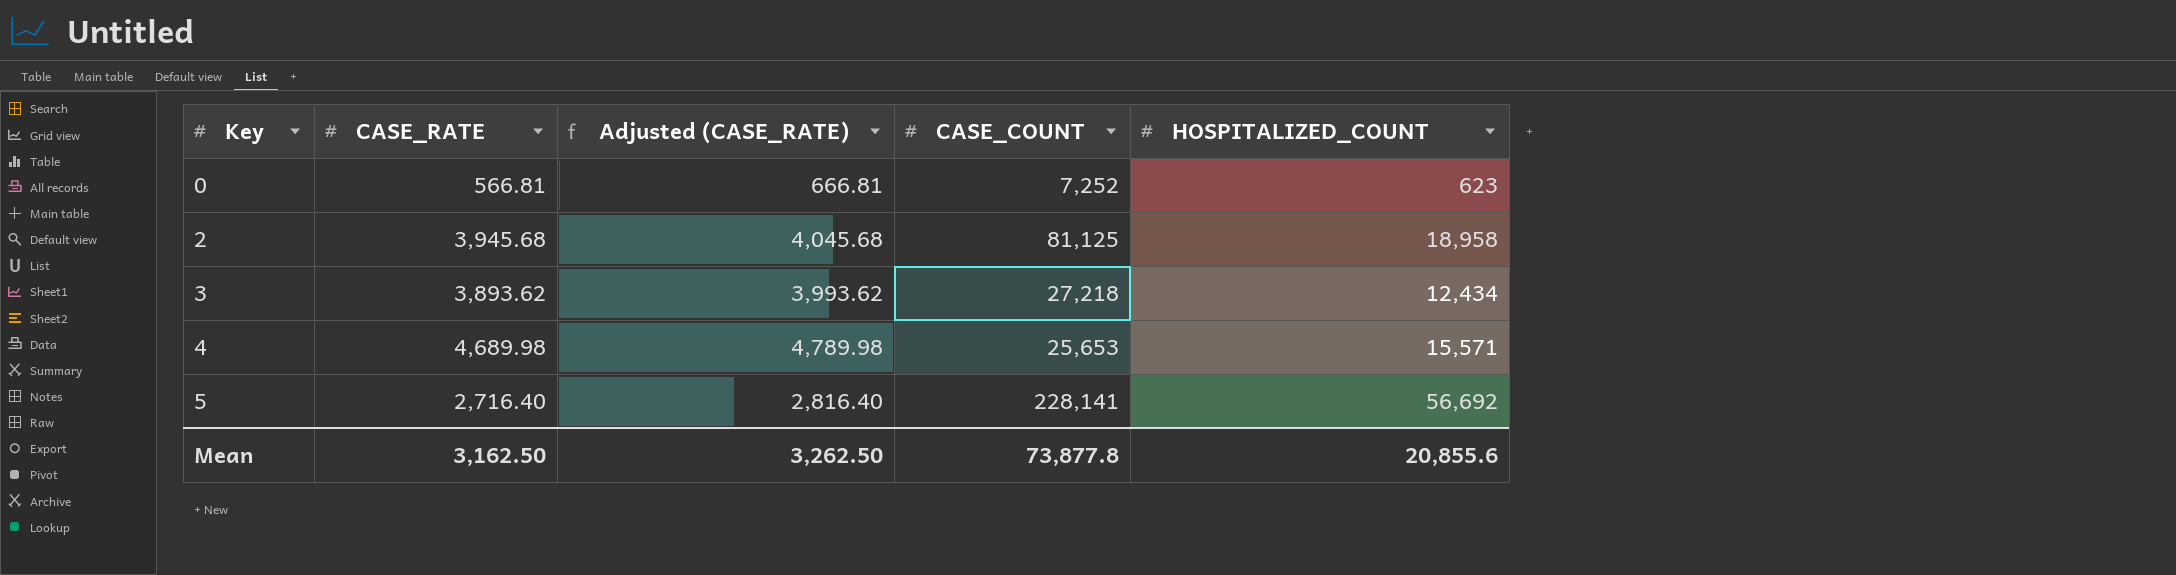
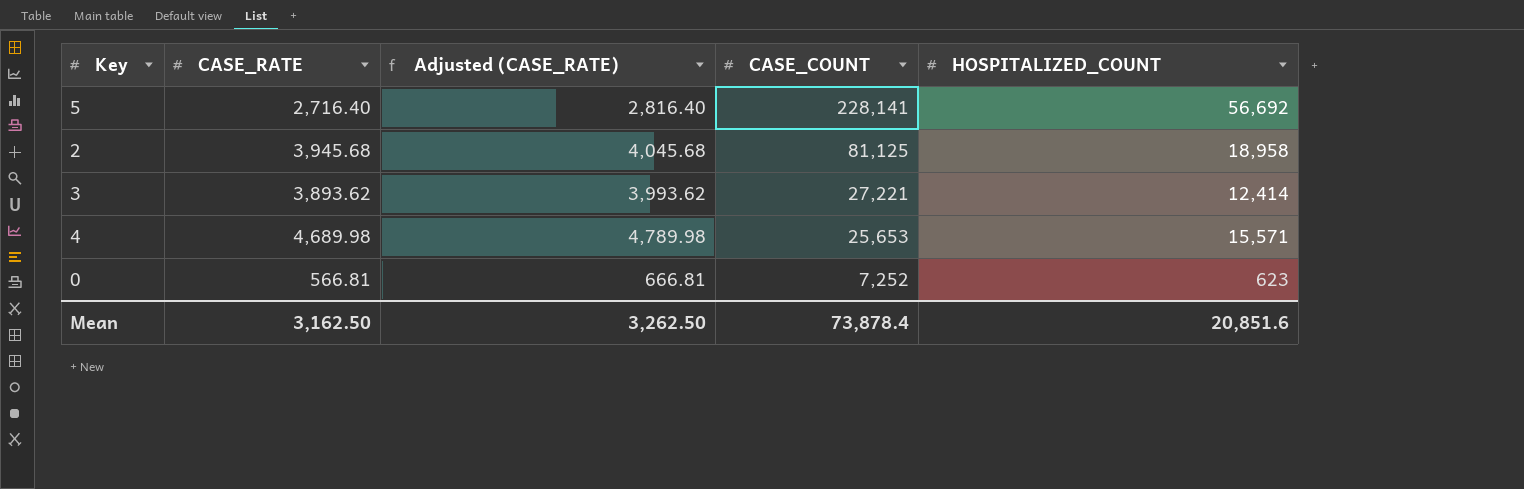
row order: Key ascending -> CASE_COUNT descending
3 | CASE_COUNT: 27,218 -> 27,221
3 | HOSPITALIZED_COUNT: 12,434 -> 12,414
Mean | CASE_COUNT: 73,877.8 -> 73,878.4
Mean | HOSPITALIZED_COUNT: 20,855.6 -> 20,851.6

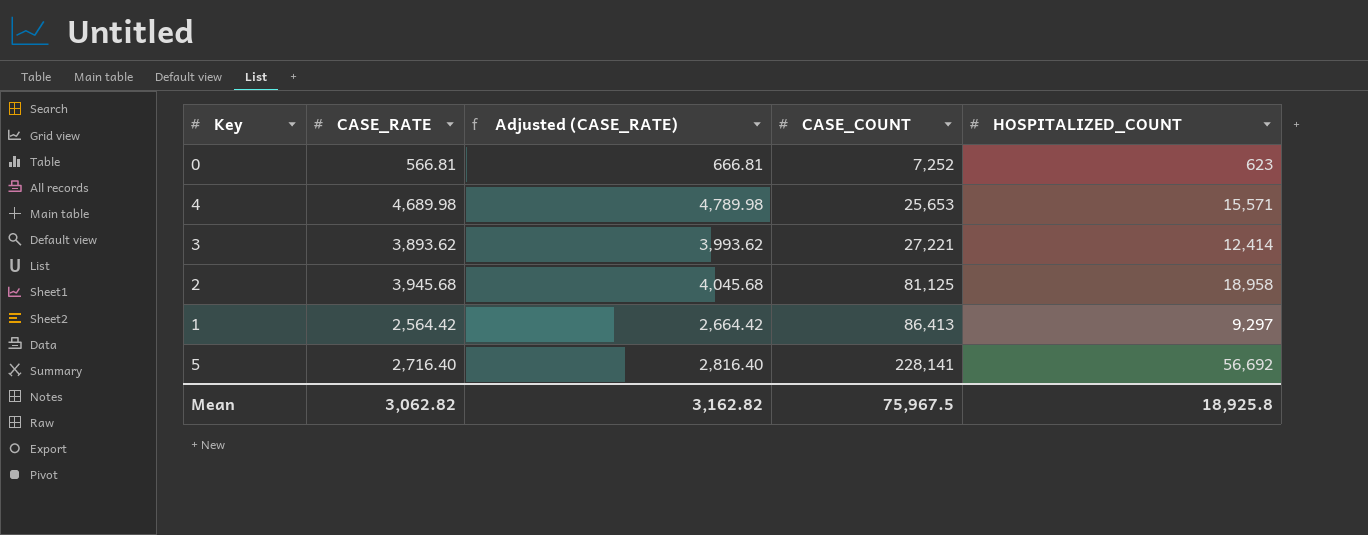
row order: CASE_COUNT descending -> CASE_COUNT ascending
row 1: none -> 2,564.42 | 2,664.42 | 86,413 | 9,297
Mean | CASE_RATE: 3,162.50 -> 3,062.82
Mean | Adjusted (CASE_RATE): 3,262.50 -> 3,162.82
Mean | CASE_COUNT: 73,878.4 -> 75,967.5
Mean | HOSPITALIZED_COUNT: 20,851.6 -> 18,925.8

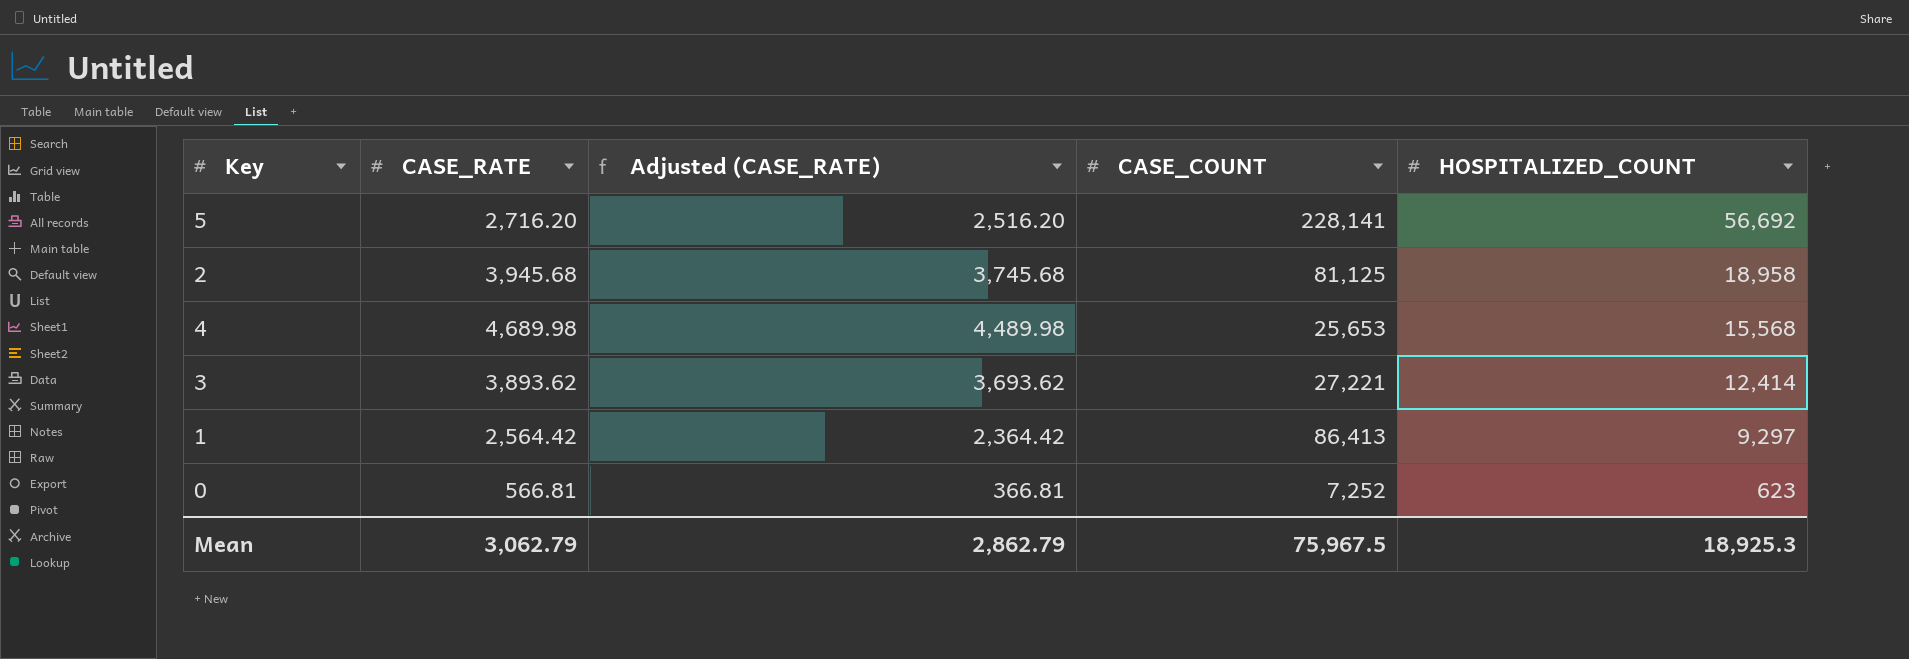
row order: CASE_COUNT ascending -> HOSPITALIZED_COUNT descending
column Adjusted (CASE_RATE) | formula: [CASE_RATE] + 100 -> [CASE_RATE] - 200
5 | CASE_RATE: 2,716.40 -> 2,716.20
4 | HOSPITALIZED_COUNT: 15,571 -> 15,568
Mean | CASE_RATE: 3,062.82 -> 3,062.79
Mean | Adjusted (CASE_RATE): 3,162.82 -> 2,862.79
Mean | HOSPITALIZED_COUNT: 18,925.8 -> 18,925.3

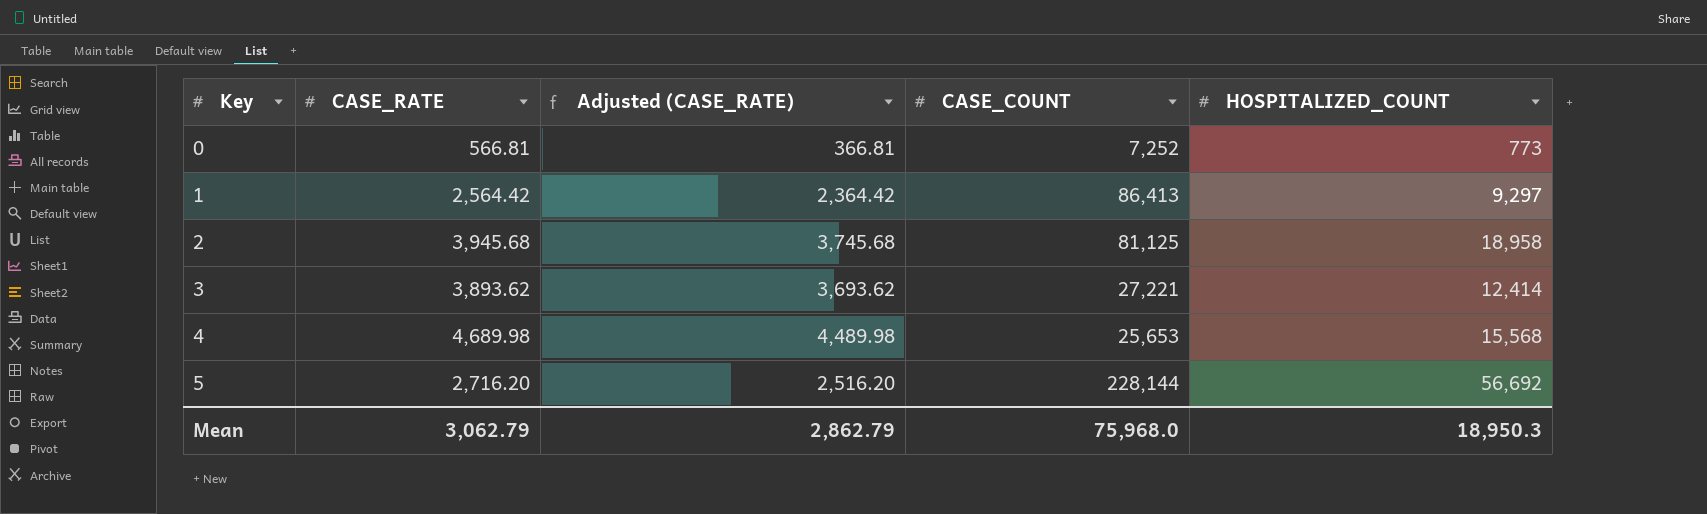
row order: HOSPITALIZED_COUNT descending -> Key ascending
0 | HOSPITALIZED_COUNT: 623 -> 773
5 | CASE_COUNT: 228,141 -> 228,144
Mean | CASE_COUNT: 75,967.5 -> 75,968.0
Mean | HOSPITALIZED_COUNT: 18,925.3 -> 18,950.3

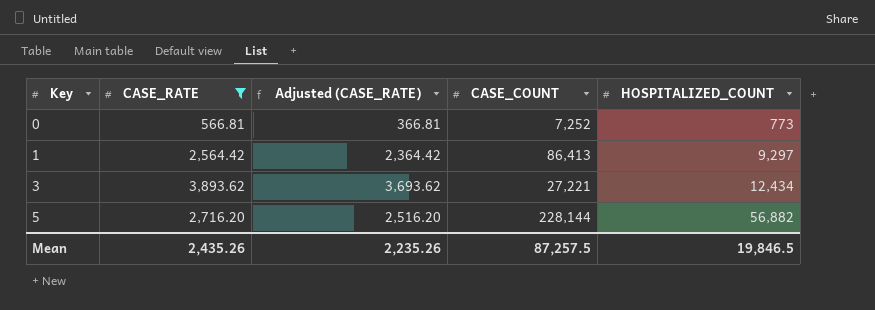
filter: none -> CASE_RATE <= 3,893.62
3 | HOSPITALIZED_COUNT: 12,414 -> 12,434
5 | HOSPITALIZED_COUNT: 56,692 -> 56,882
Mean | CASE_RATE: 3,062.79 -> 2,435.26
Mean | Adjusted (CASE_RATE): 2,862.79 -> 2,235.26
Mean | CASE_COUNT: 75,968.0 -> 87,257.5
Mean | HOSPITALIZED_COUNT: 18,950.3 -> 19,846.5

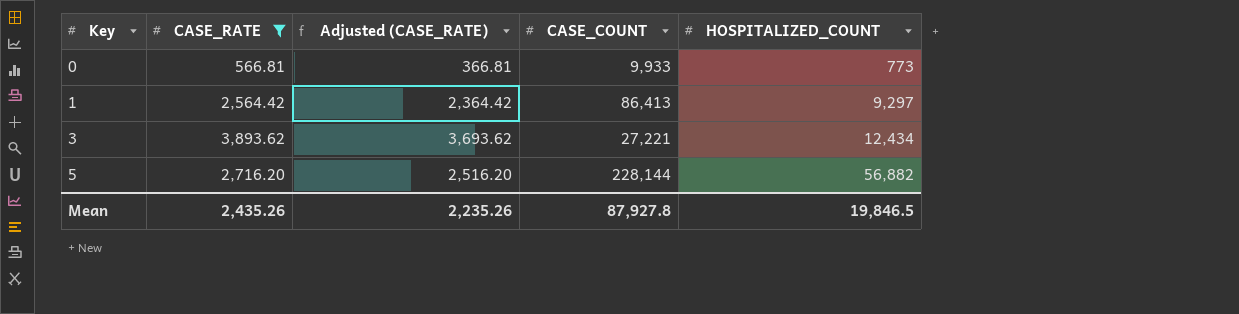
0 | CASE_COUNT: 7,252 -> 9,933
Mean | CASE_COUNT: 87,257.5 -> 87,927.8

